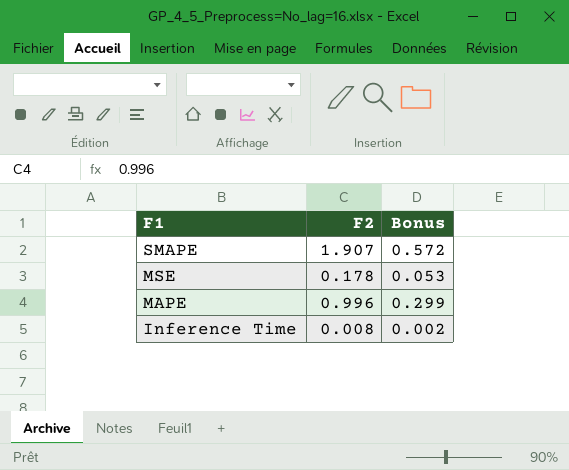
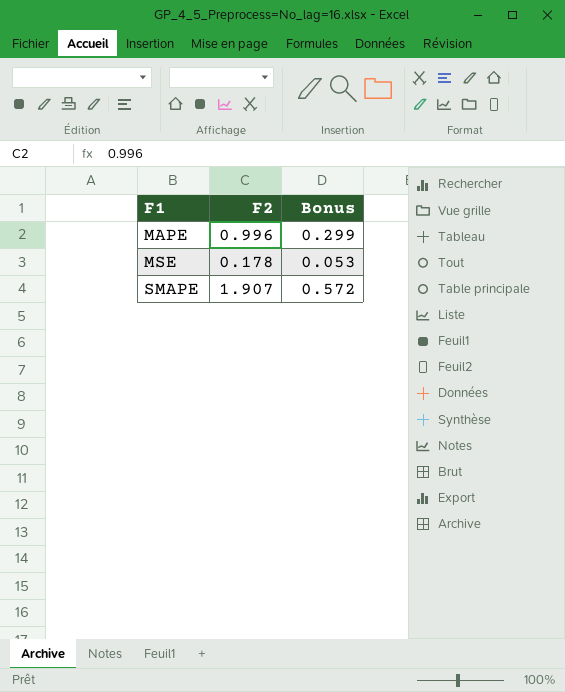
row order: F1 descending -> F1 ascending
row Inference Time: 0.008 | 0.002 -> none

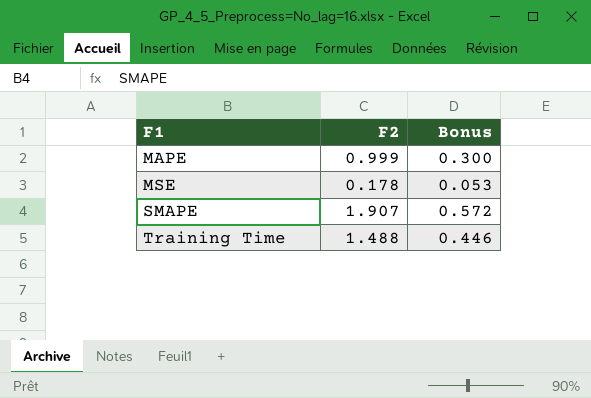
MAPE | F2: 0.996 -> 0.999
MAPE | Bonus: 0.299 -> 0.300
row Training Time: none -> 1.488 | 0.446

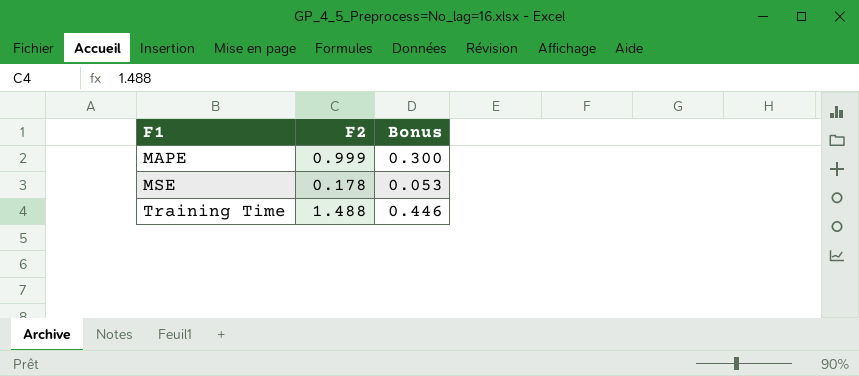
row SMAPE: 1.907 | 0.572 -> none

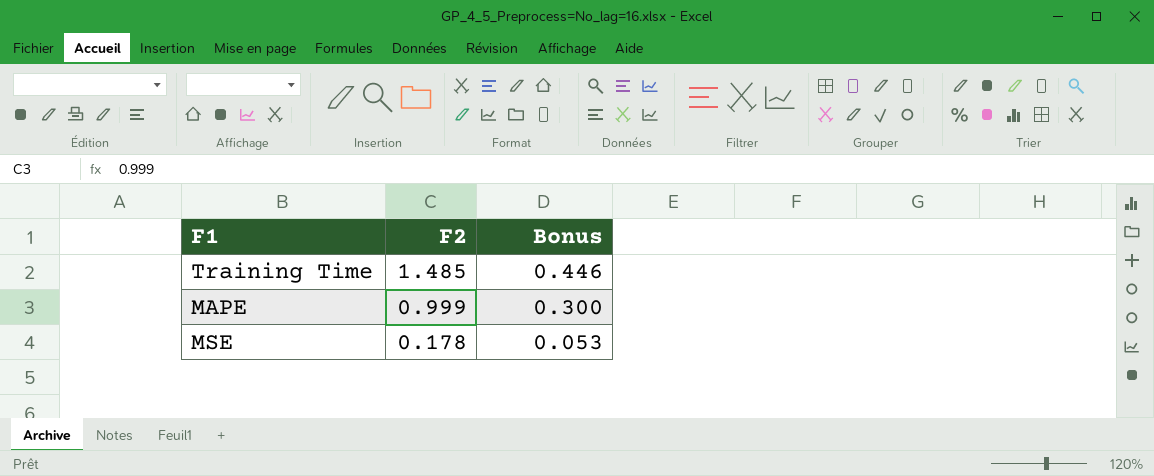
row order: F1 ascending -> F2 descending
Training Time | F2: 1.488 -> 1.485

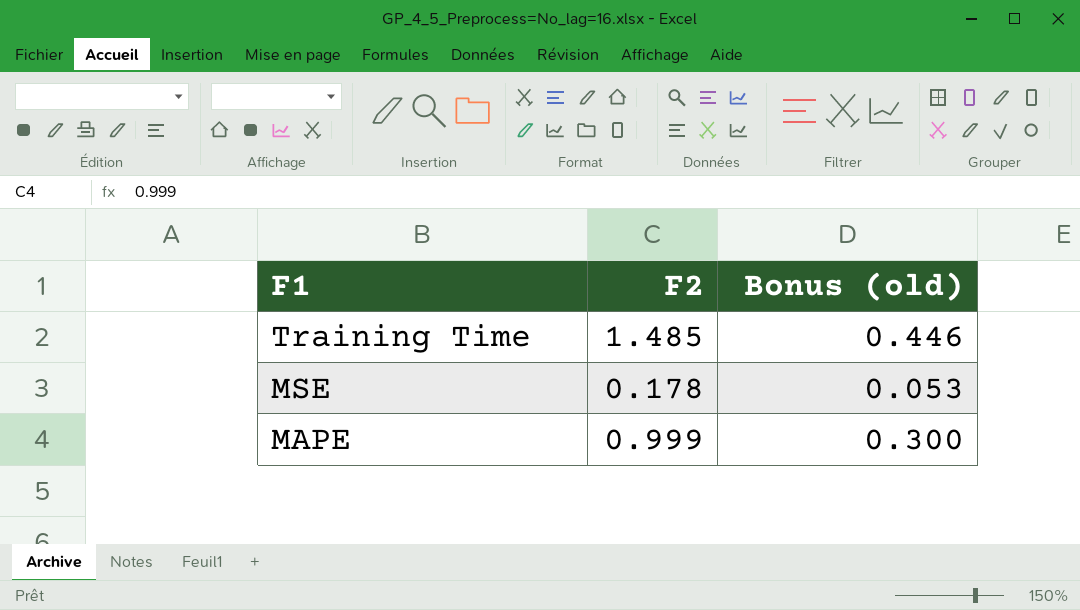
row order: F2 descending -> F1 descending
column name: Bonus -> Bonus (old)

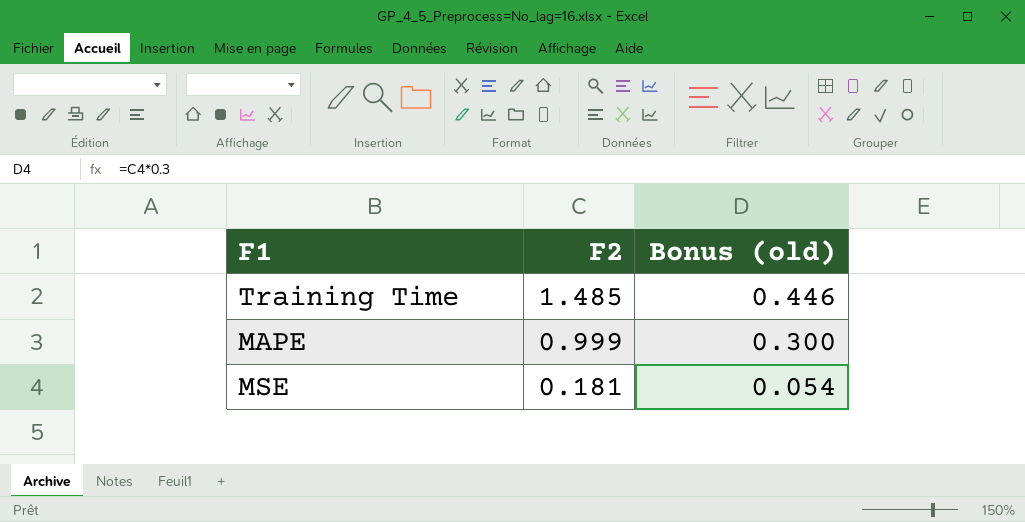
row order: F1 descending -> F2 descending
MSE | F2: 0.178 -> 0.181
MSE | Bonus (old): 0.053 -> 0.054

